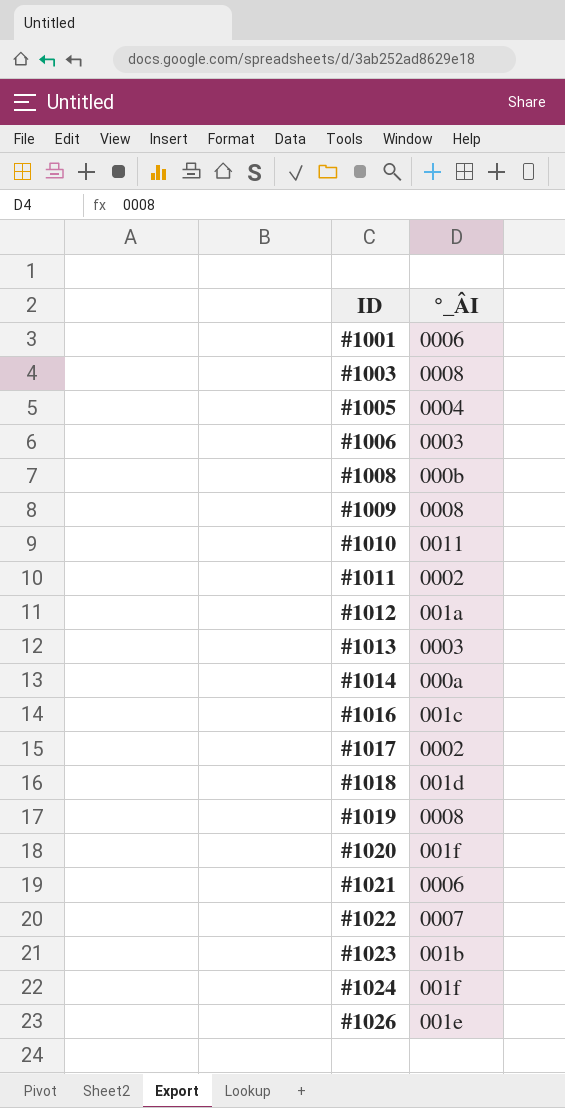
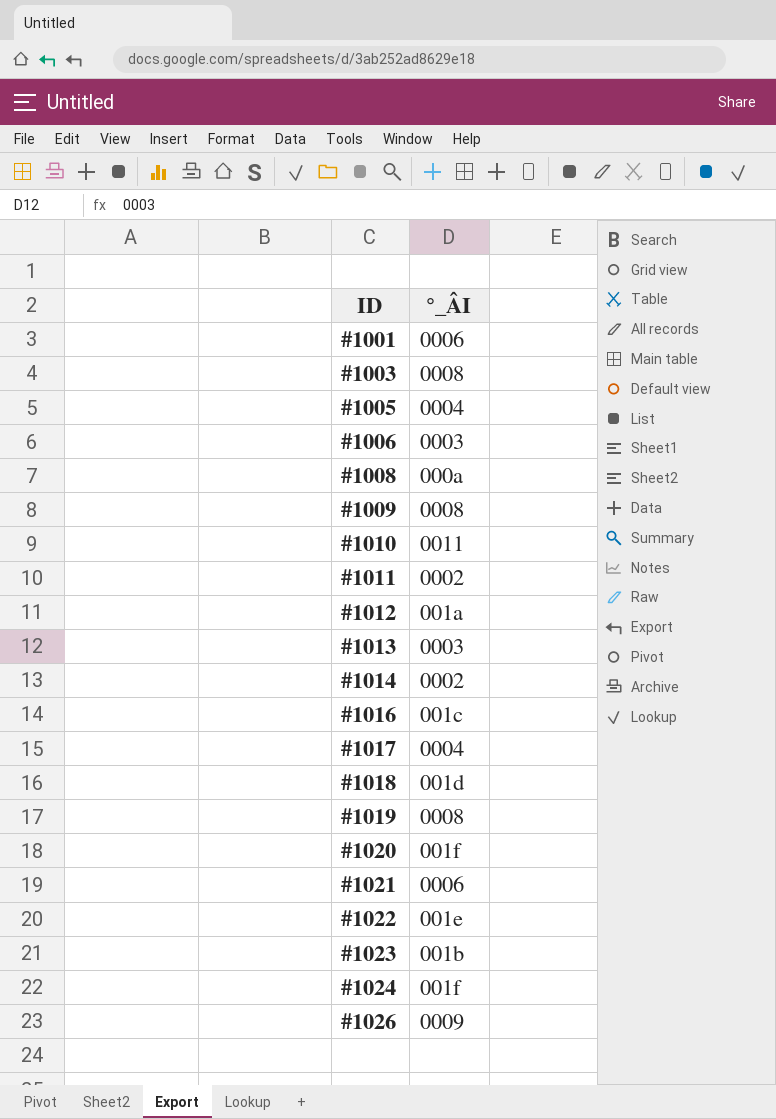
#1008 | °_ÂI: 000b -> 000a
#1014 | °_ÂI: 000a -> 0002
#1017 | °_ÂI: 0002 -> 0004
#1022 | °_ÂI: 0007 -> 001e
#1026 | °_ÂI: 001e -> 0009

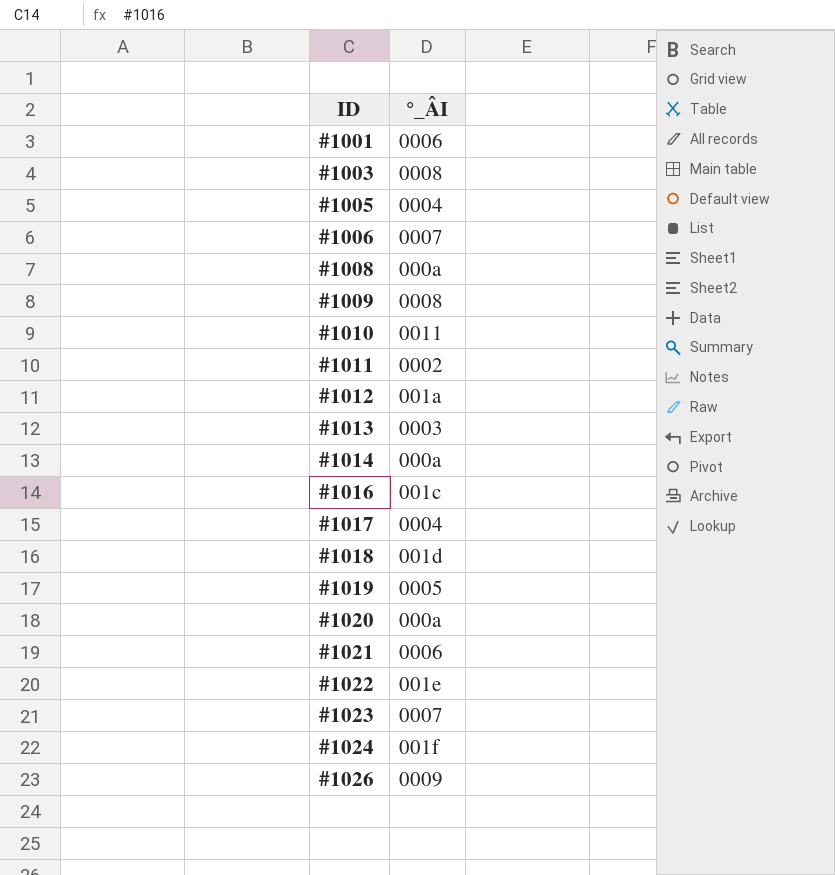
#1006 | °_ÂI: 0003 -> 0007
#1014 | °_ÂI: 0002 -> 000a
#1019 | °_ÂI: 0008 -> 0005
#1020 | °_ÂI: 001f -> 000a
#1023 | °_ÂI: 001b -> 0007

